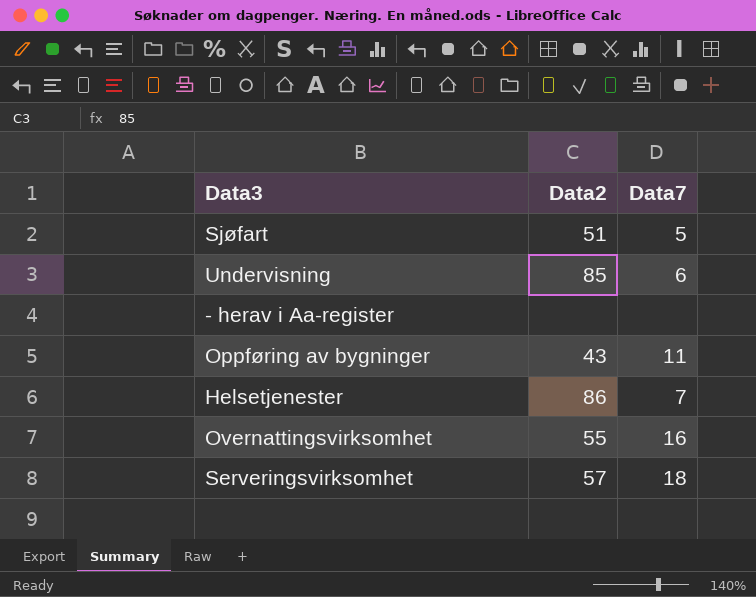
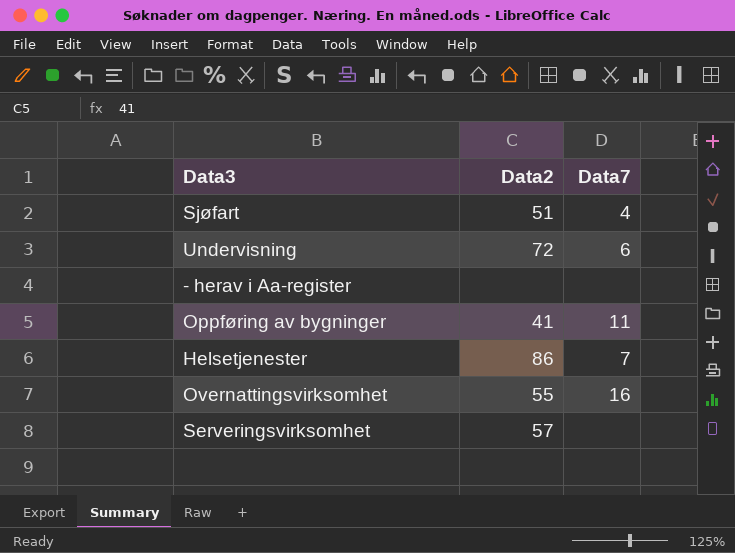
Sjøfart | Data7: 5 -> 4
Undervisning | Data2: 85 -> 72
Oppføring av bygninger | Data2: 43 -> 41
Serveringsvirksomhet | Data7: 18 -> none

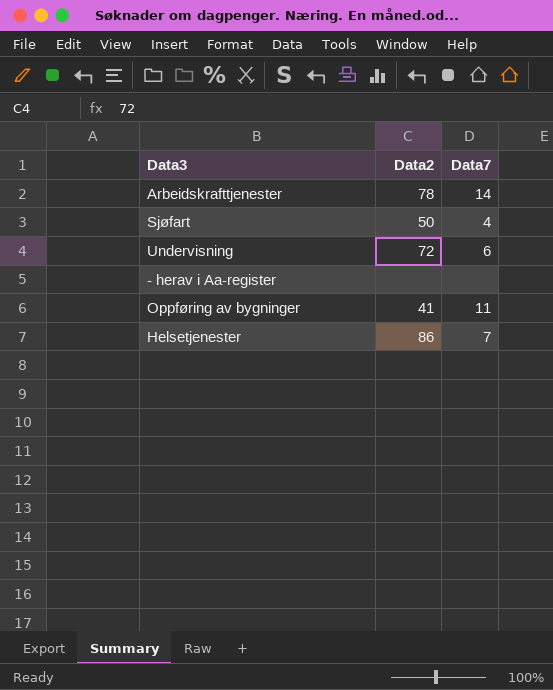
row Overnattingsvirksomhet: 55 | 16 -> none
row Serveringsvirksomhet: 57 | none -> none
row Arbeidskrafttjenester: none -> 78 | 14
Sjøfart | Data2: 51 -> 50

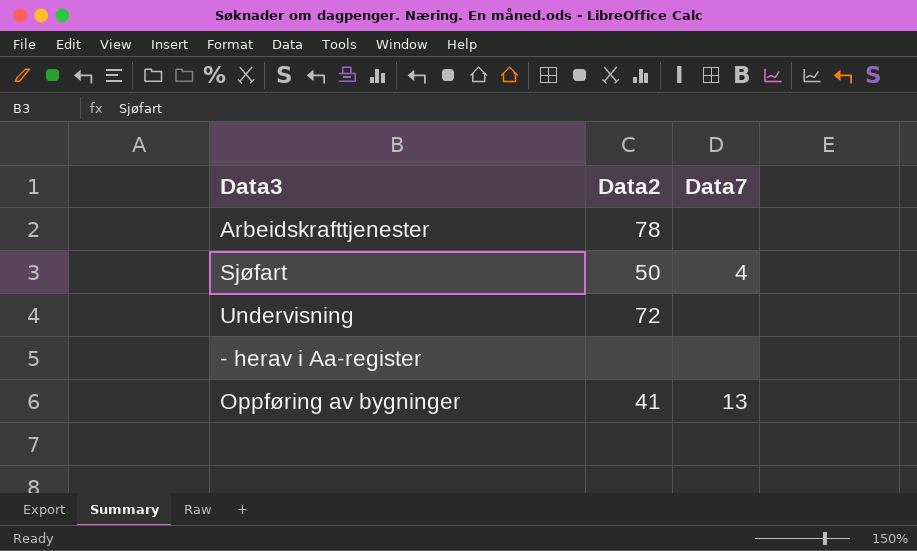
row Helsetjenester: 86 | 7 -> none
Arbeidskrafttjenester | Data7: 14 -> none
Undervisning | Data7: 6 -> none
Oppføring av bygninger | Data7: 11 -> 13

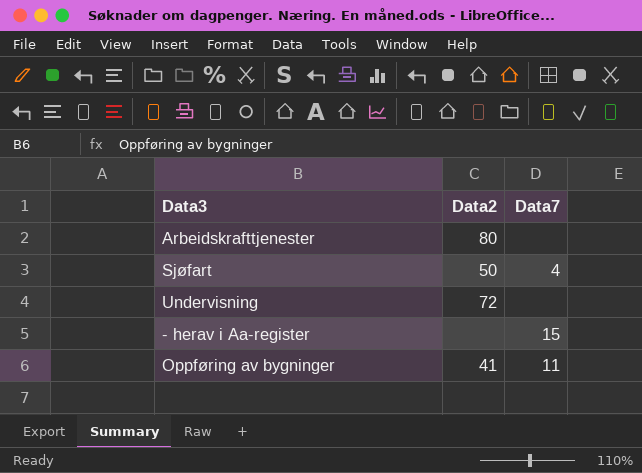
Arbeidskrafttjenester | Data2: 78 -> 80
- herav i Aa-register | Data7: none -> 15
Oppføring av bygninger | Data7: 13 -> 11

